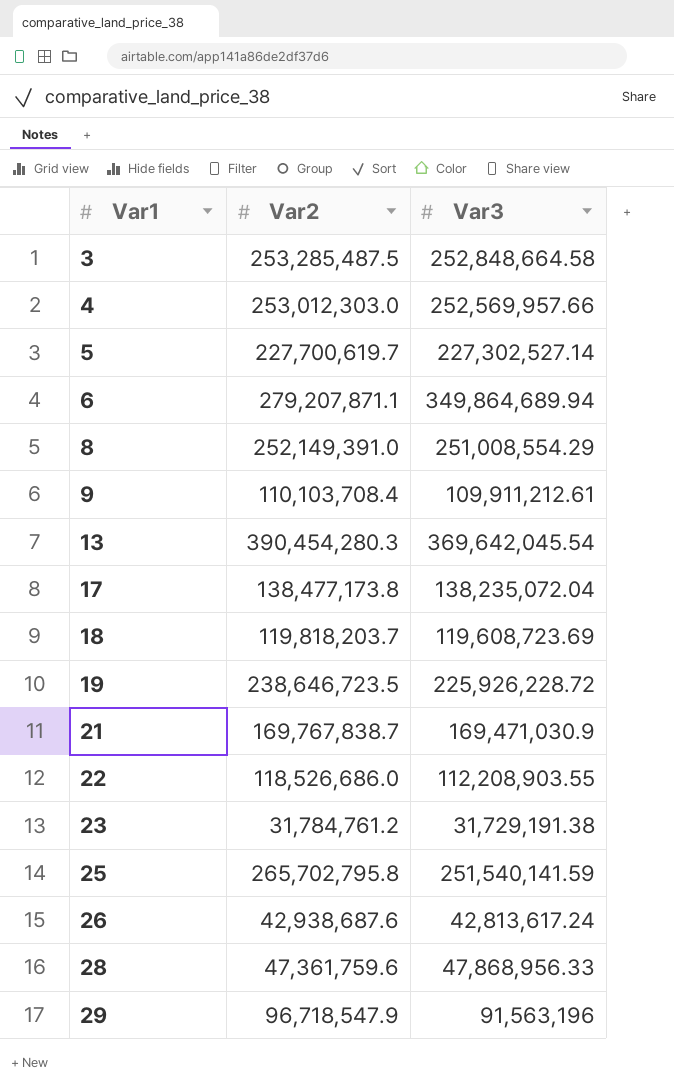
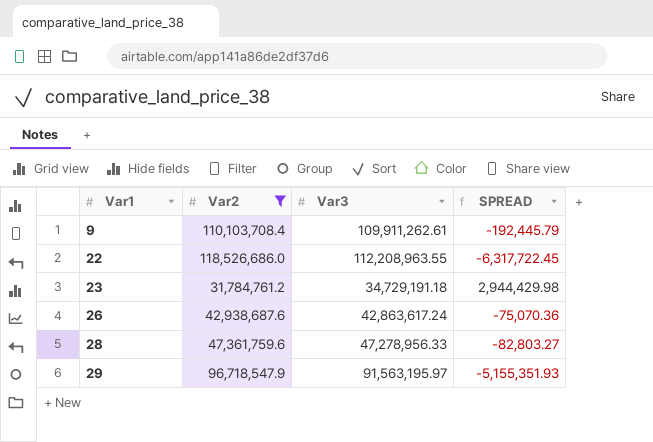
filter: none -> Var2 <= 118,526,686.0
column SPREAD | formula: none -> [Var3] - [Var2]
9 | Var3: 109,911,212.61 -> 109,911,262.61
22 | Var3: 112,208,903.55 -> 112,208,963.55
23 | Var3: 31,729,191.38 -> 34,729,191.18
26 | Var3: 42,813,617.24 -> 42,863,617.24
28 | Var3: 47,868,956.33 -> 47,278,956.33
29 | Var3: 91,563,196 -> 91,563,195.97

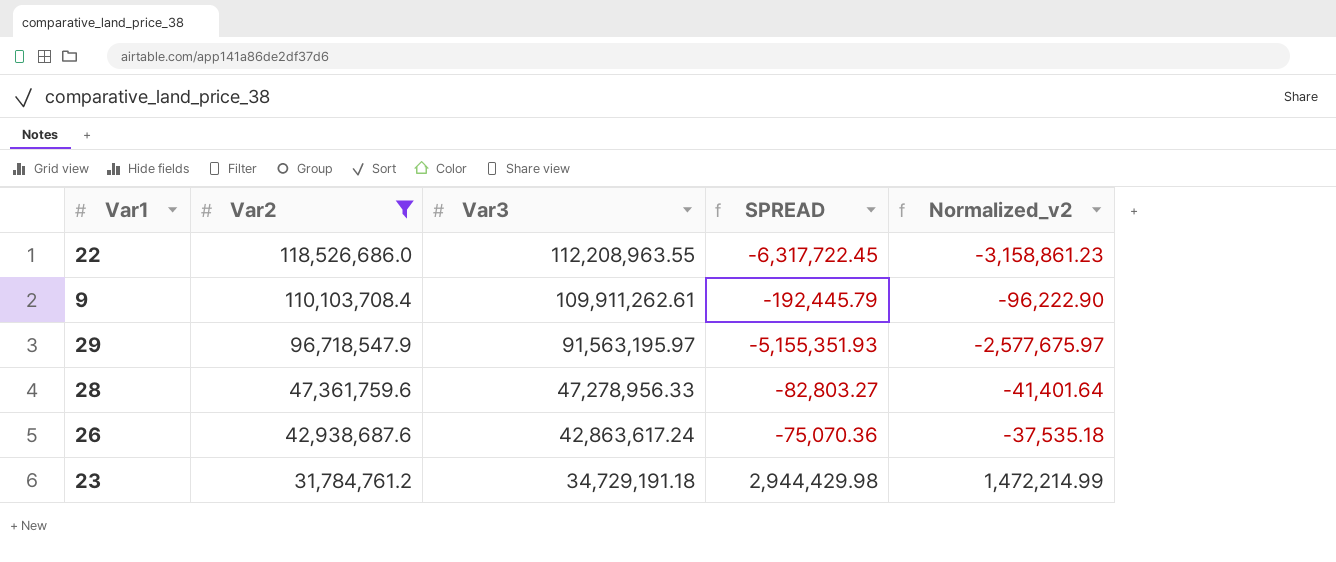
row order: Var1 ascending -> Var2 descending
column Normalized_v2 | formula: none -> [SPREAD] * 0.5

